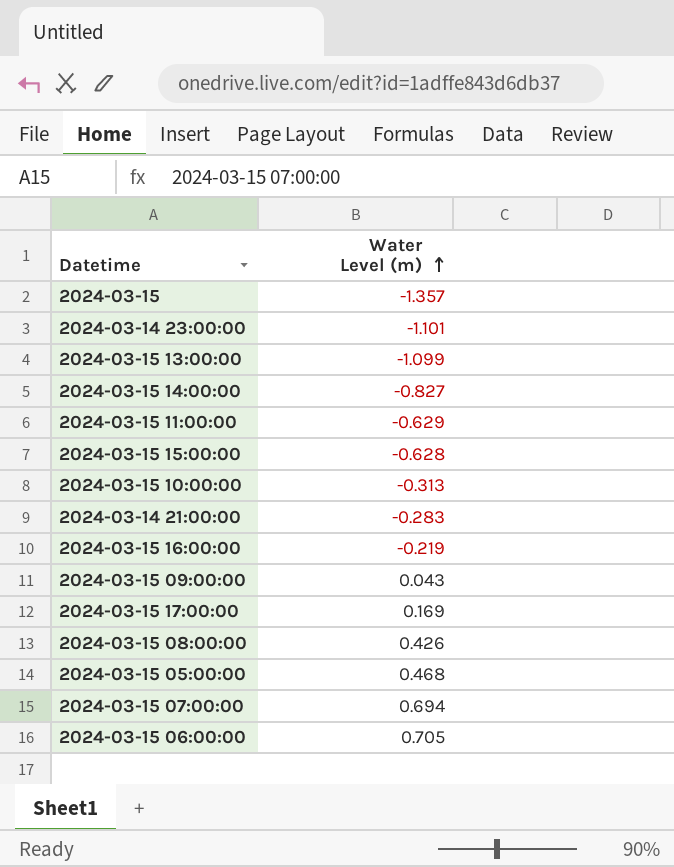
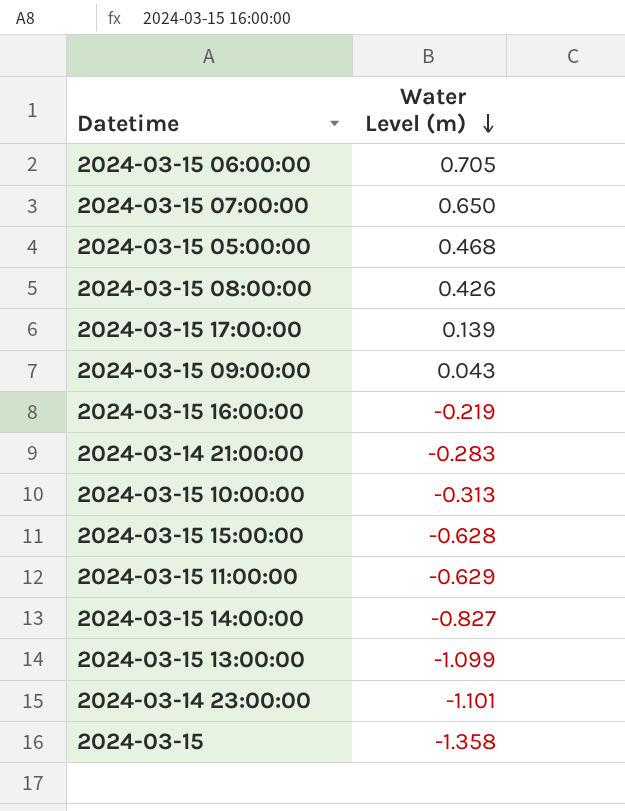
row order: Water Level (m) ascending -> Water Level (m) descending
2024-03-15 07:00:00 | Water Level (m): 0.694 -> 0.650
2024-03-15 17:00:00 | Water Level (m): 0.169 -> 0.139
2024-03-15 | Water Level (m): -1.357 -> -1.358

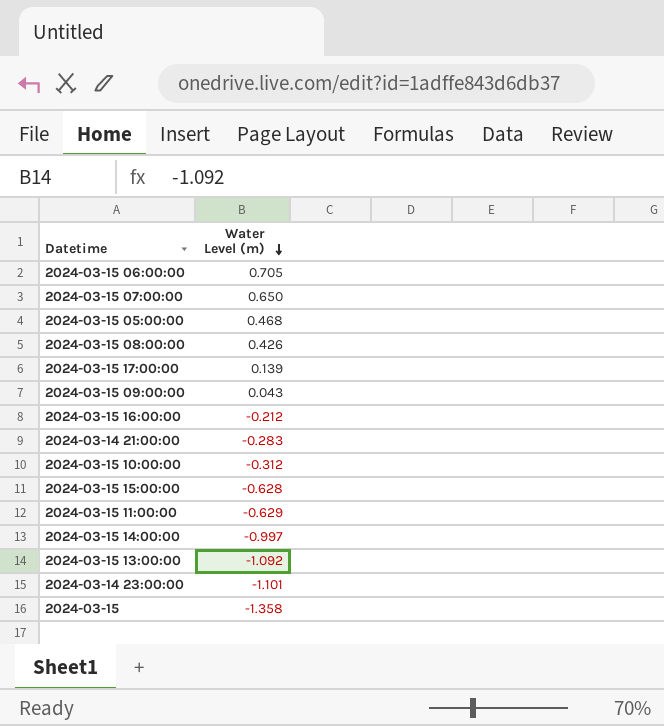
2024-03-15 16:00:00 | Water Level (m): -0.219 -> -0.212
2024-03-15 10:00:00 | Water Level (m): -0.313 -> -0.312
2024-03-15 14:00:00 | Water Level (m): -0.827 -> -0.997
2024-03-15 13:00:00 | Water Level (m): -1.099 -> -1.092

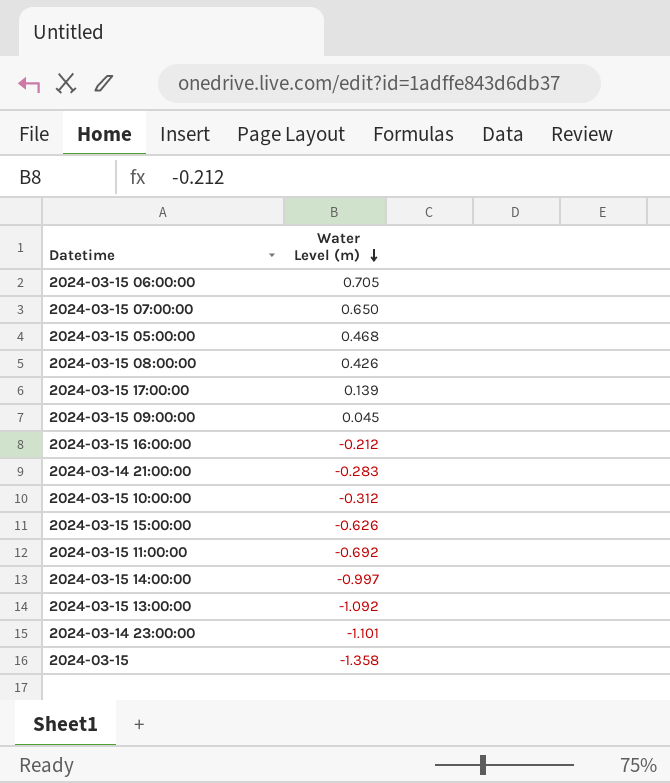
2024-03-15 09:00:00 | Water Level (m): 0.043 -> 0.045
2024-03-15 15:00:00 | Water Level (m): -0.628 -> -0.626
2024-03-15 11:00:00 | Water Level (m): -0.629 -> -0.692

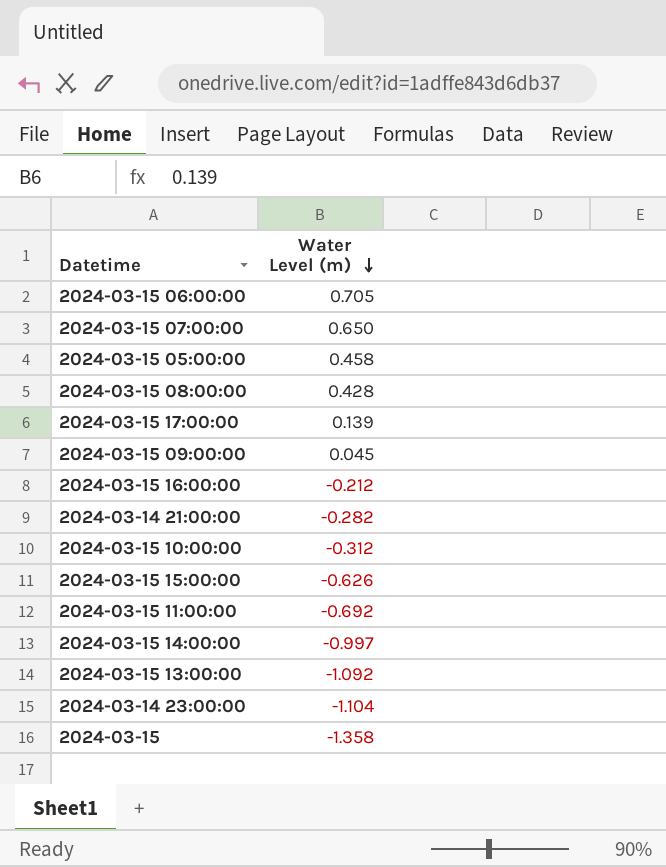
2024-03-15 05:00:00 | Water Level (m): 0.468 -> 0.458
2024-03-15 08:00:00 | Water Level (m): 0.426 -> 0.428
2024-03-14 21:00:00 | Water Level (m): -0.283 -> -0.282
2024-03-14 23:00:00 | Water Level (m): -1.101 -> -1.104

